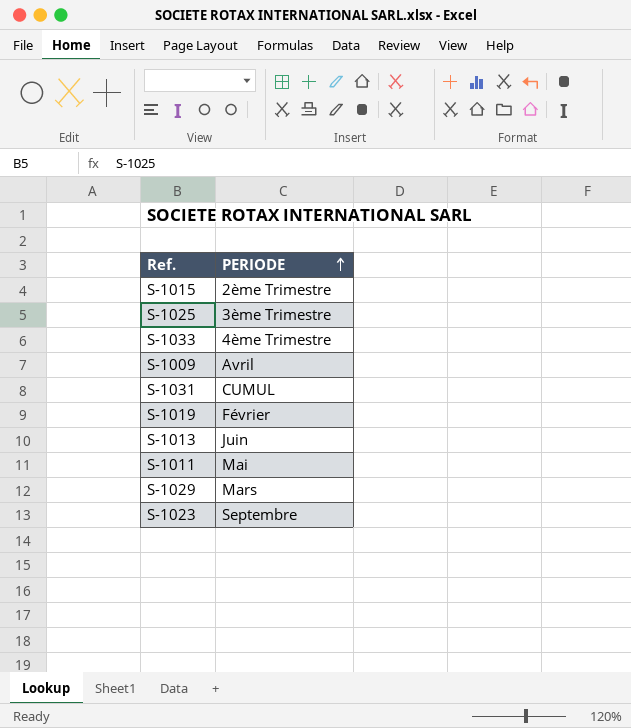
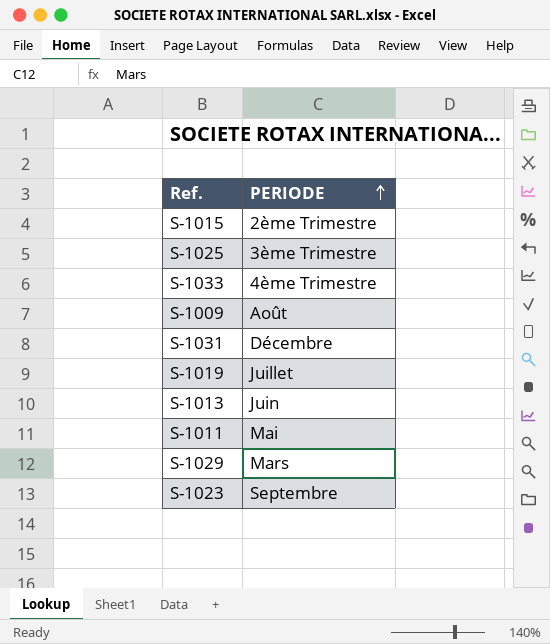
S-1009 | PERIODE: Avril -> Août
S-1031 | PERIODE: CUMUL -> Décembre
S-1019 | PERIODE: Février -> Juillet

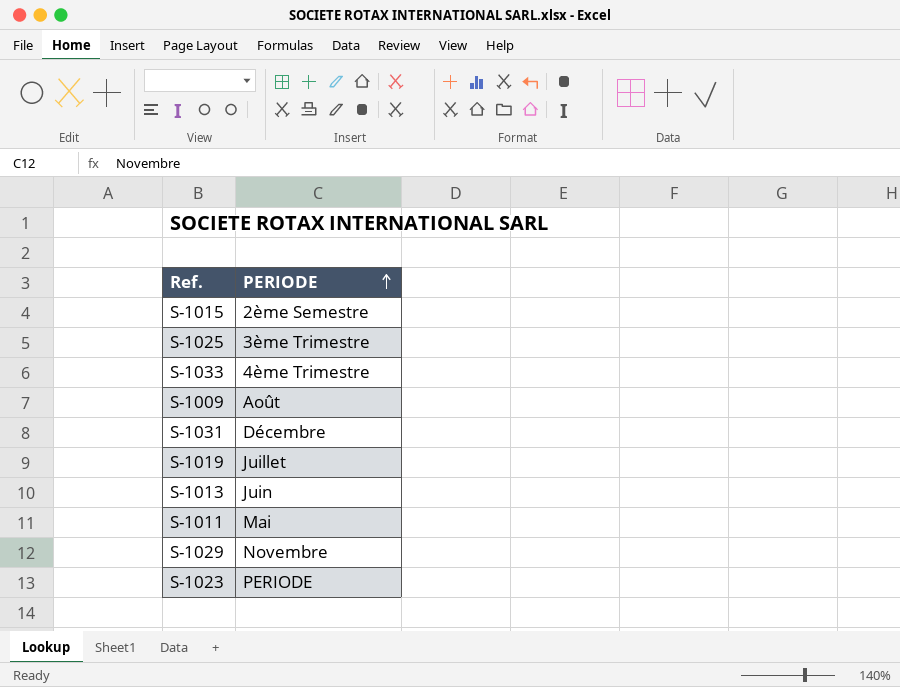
S-1015 | PERIODE: 2ème Trimestre -> 2ème Semestre
S-1029 | PERIODE: Mars -> Novembre
S-1023 | PERIODE: Septembre -> PERIODE

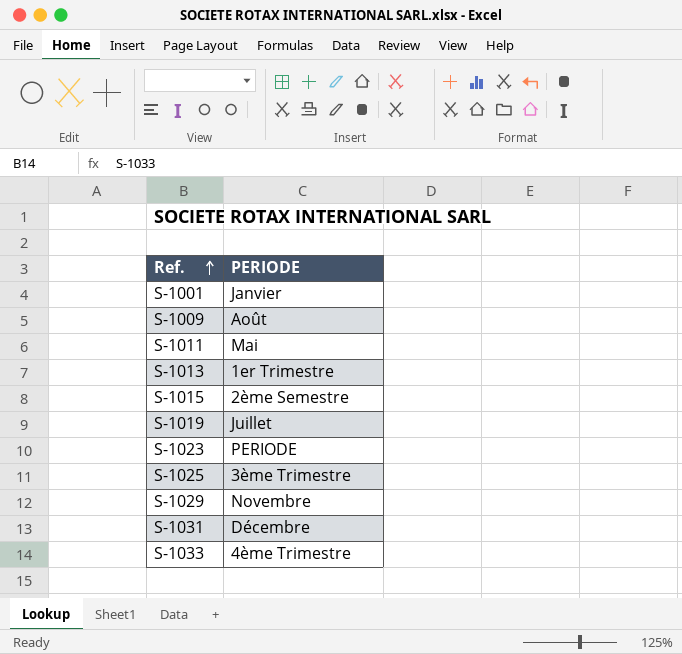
row order: PERIODE ascending -> Ref. ascending
row S-1001: none -> Janvier
S-1013 | PERIODE: Juin -> 1er Trimestre

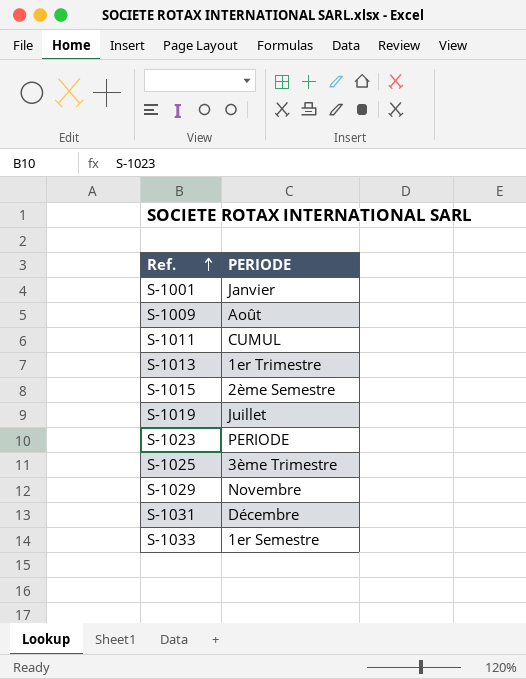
S-1011 | PERIODE: Mai -> CUMUL
S-1033 | PERIODE: 4ème Trimestre -> 1er Semestre

